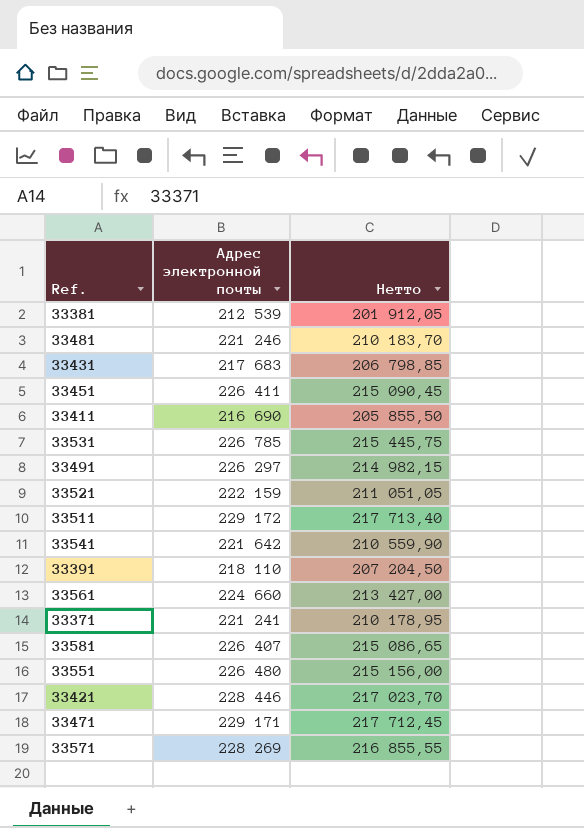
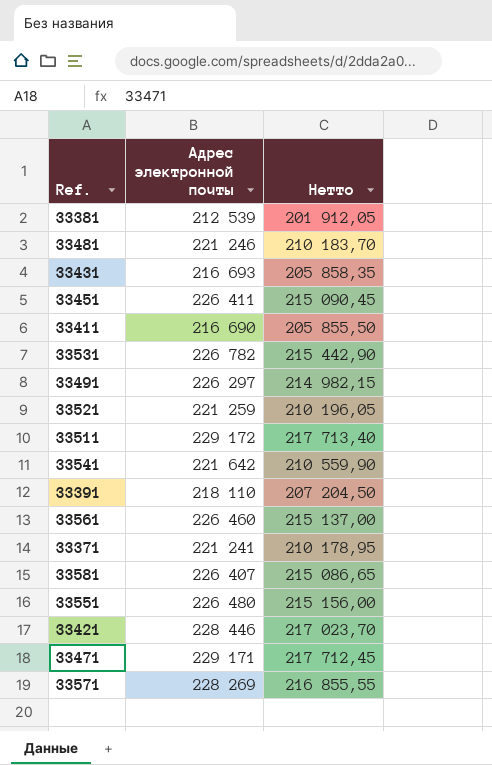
33431 | Адрес электронной почты: 217 683 -> 216 693
33431 | Нетто: 206 798,85 -> 205 858,35
33531 | Адрес электронной почты: 226 785 -> 226 782
33531 | Нетто: 215 445,75 -> 215 442,90
33521 | Адрес электронной почты: 222 159 -> 221 259
33521 | Нетто: 211 051,05 -> 210 196,05
33561 | Адрес электронной почты: 224 660 -> 226 460
33561 | Нетто: 213 427,00 -> 215 137,00

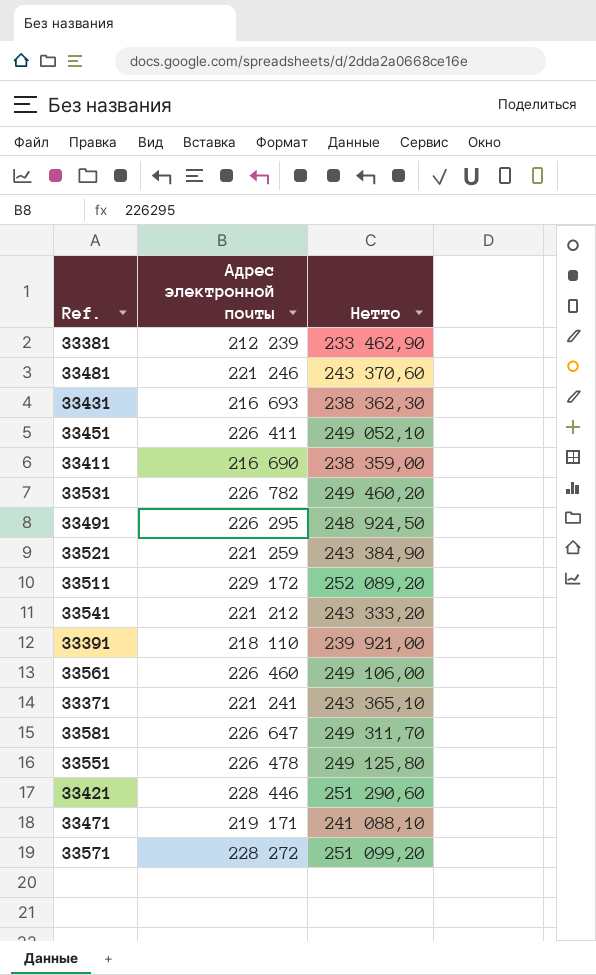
column Нетто | formula: [Адрес электронной почты] * 0,95 -> [Адрес электронной почты] * 1,1
33381 | Адрес электронной почты: 212 539 -> 212 239
33491 | Адрес электронной почты: 226 297 -> 226 295
33541 | Адрес электронной почты: 221 642 -> 221 212
33581 | Адрес электронной почты: 226 407 -> 226 647
33551 | Адрес электронной почты: 226 480 -> 226 478
33471 | Адрес электронной почты: 229 171 -> 219 171
33571 | Адрес электронной почты: 228 269 -> 228 272

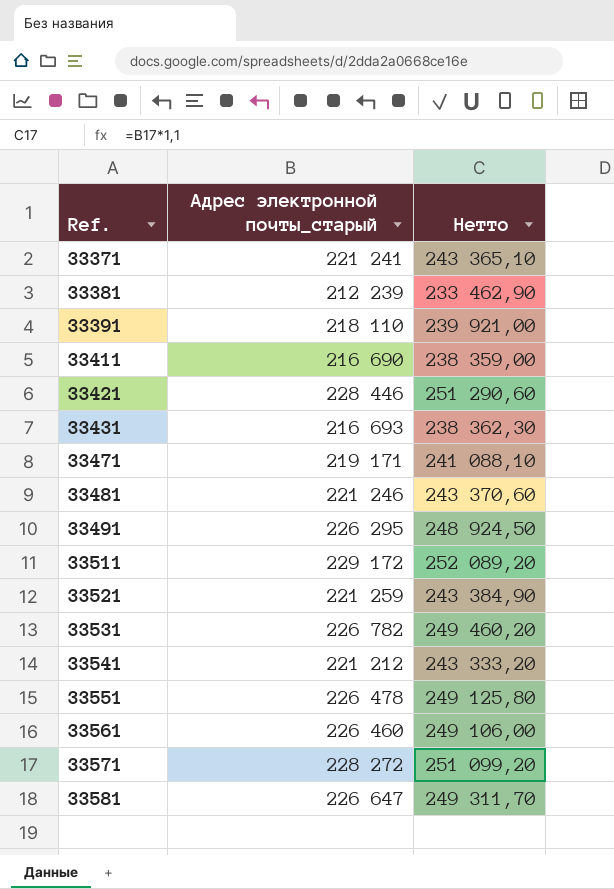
row order: none -> Ref. ascending
column name: Адрес электронной почты -> Адрес электронной почты_старый
row 33451: 226 411 | 249 052,10 -> none

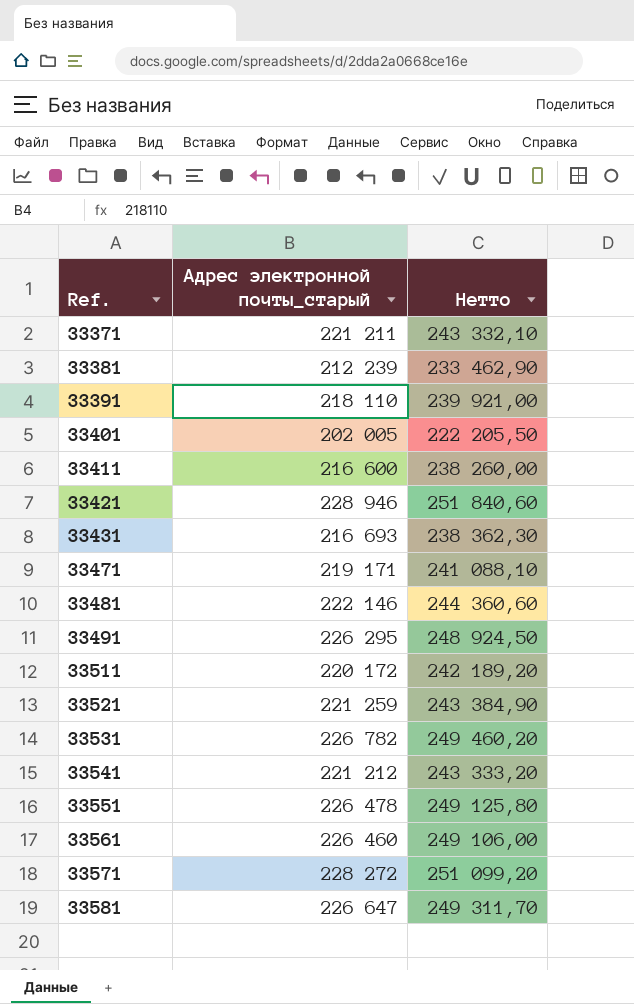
33371 | Адрес электронной почты_старый: 221 241 -> 221 211
33371 | Нетто: 243 365,10 -> 243 332,10
row 33401: none -> 202 005 | 222 205,50
33411 | Адрес электронной почты_старый: 216 690 -> 216 600
33411 | Нетто: 238 359,00 -> 238 260,00
33421 | Адрес электронной почты_старый: 228 446 -> 228 946
33421 | Нетто: 251 290,60 -> 251 840,60
33481 | Адрес электронной почты_старый: 221 246 -> 222 146
33481 | Нетто: 243 370,60 -> 244 360,60
33511 | Адрес электронной почты_старый: 229 172 -> 220 172
33511 | Нетто: 252 089,20 -> 242 189,20

